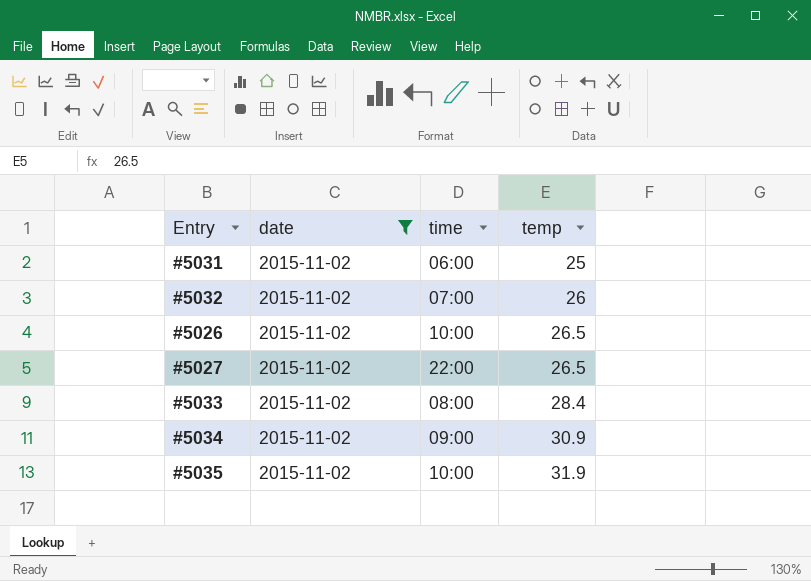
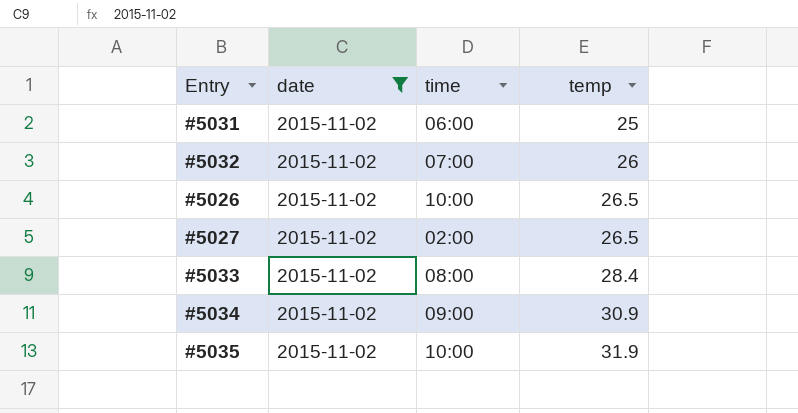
#5027 | time: 22:00 -> 02:00

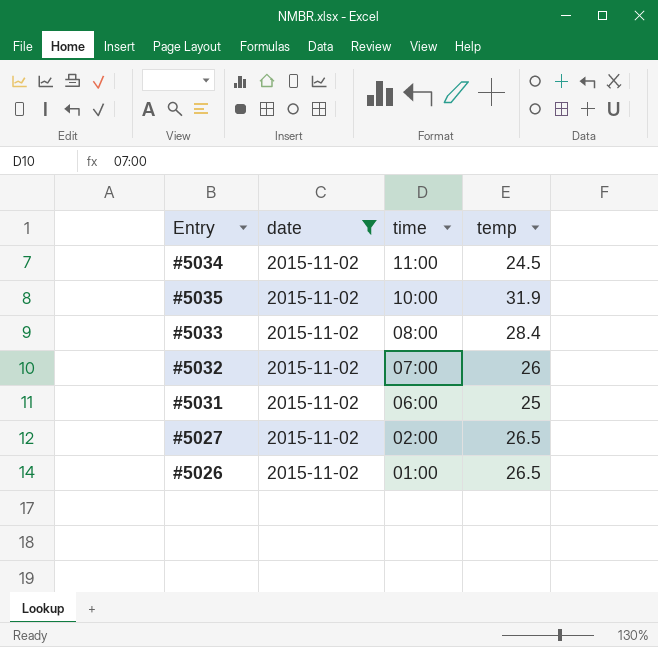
row order: temp ascending -> time descending
#5034 | time: 09:00 -> 11:00
#5034 | temp: 30.9 -> 24.5
#5026 | time: 10:00 -> 01:00

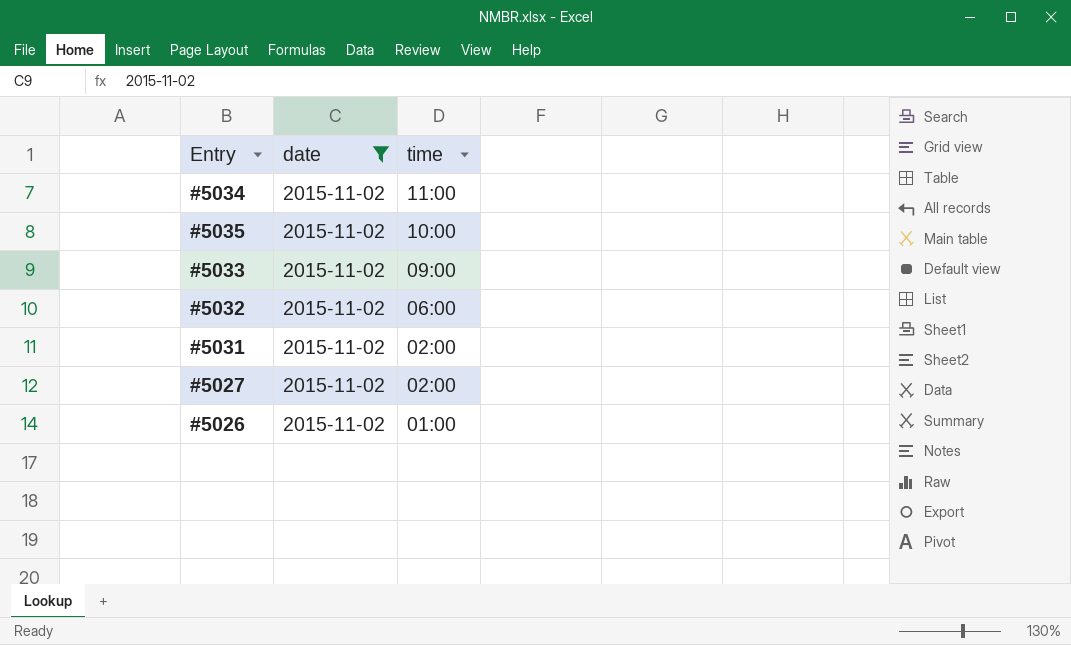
column temp | position: 4 -> none
#5033 | time: 08:00 -> 09:00
#5032 | time: 07:00 -> 06:00
#5031 | time: 06:00 -> 02:00

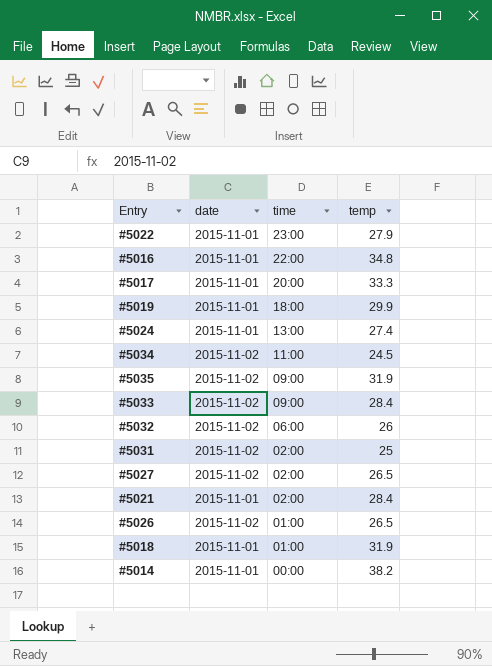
filter: date = 2015-11-02 -> none
column temp | position: none -> 4
#5035 | time: 10:00 -> 09:00

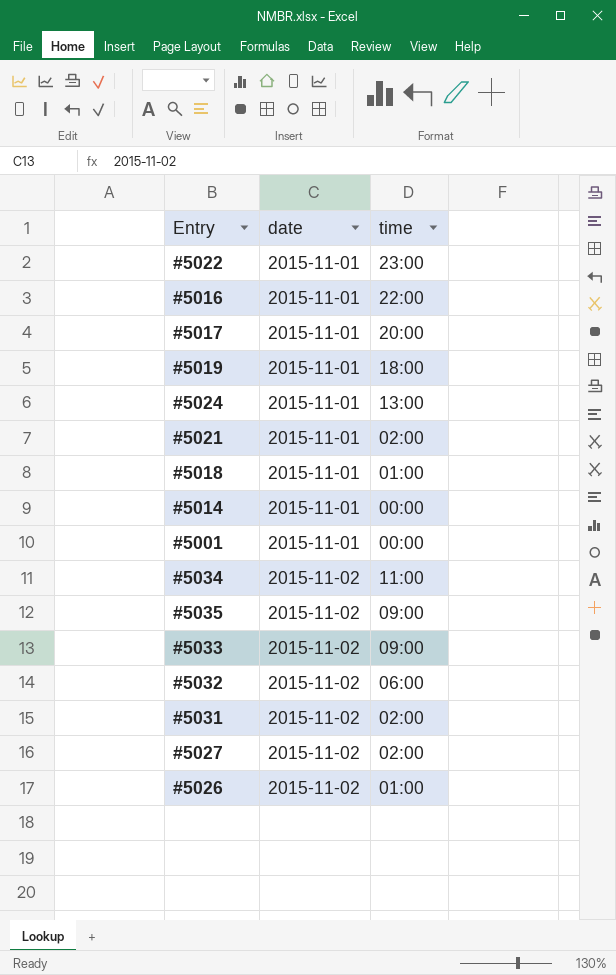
row order: time descending -> date ascending
column temp | position: 4 -> none
row #5001: none -> 2015-11-01 | 00:00

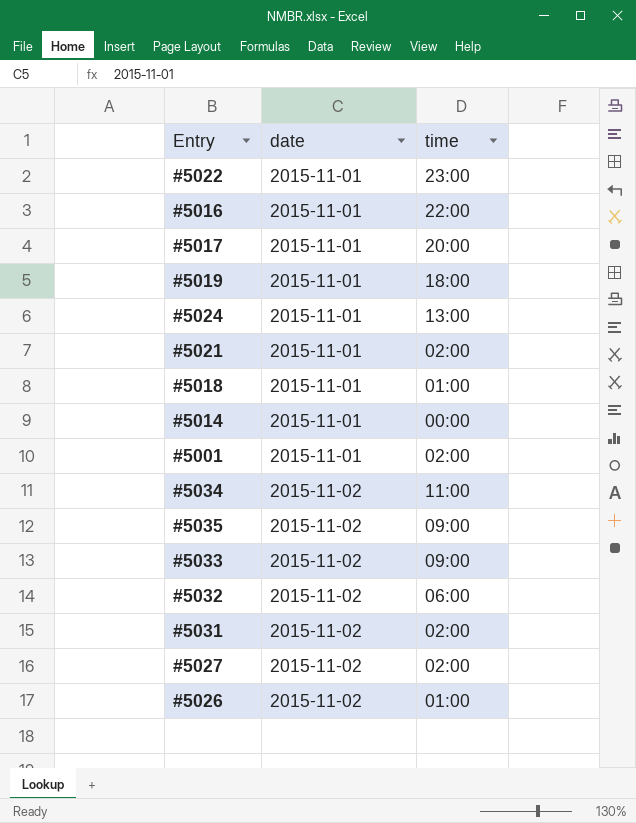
#5001 | time: 00:00 -> 02:00

